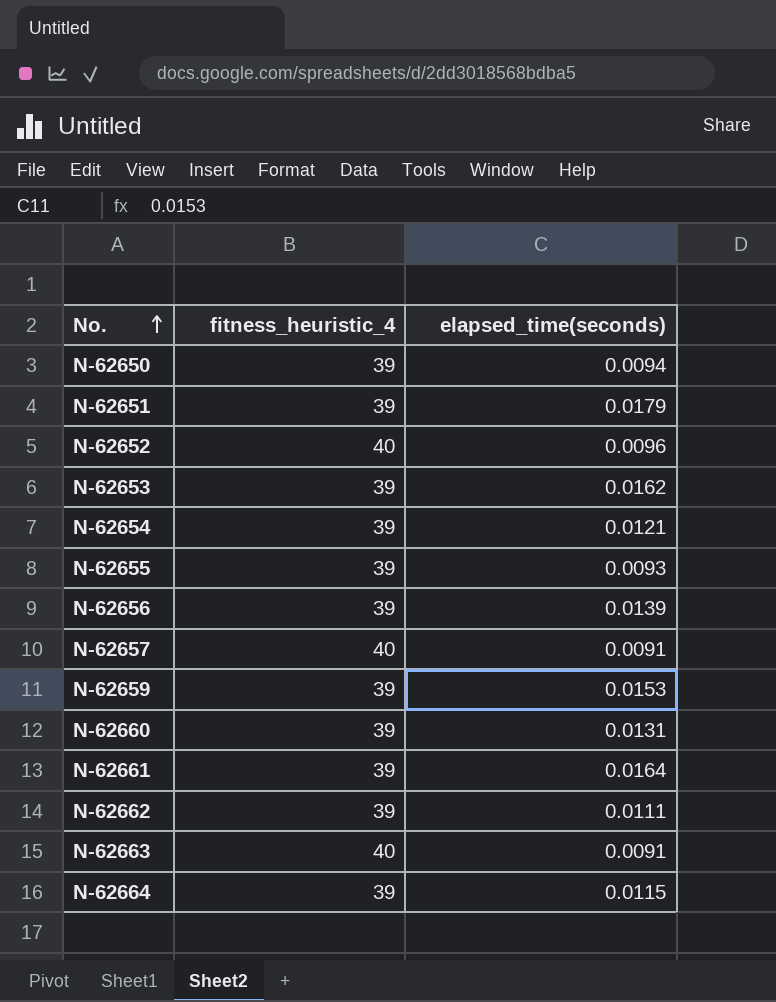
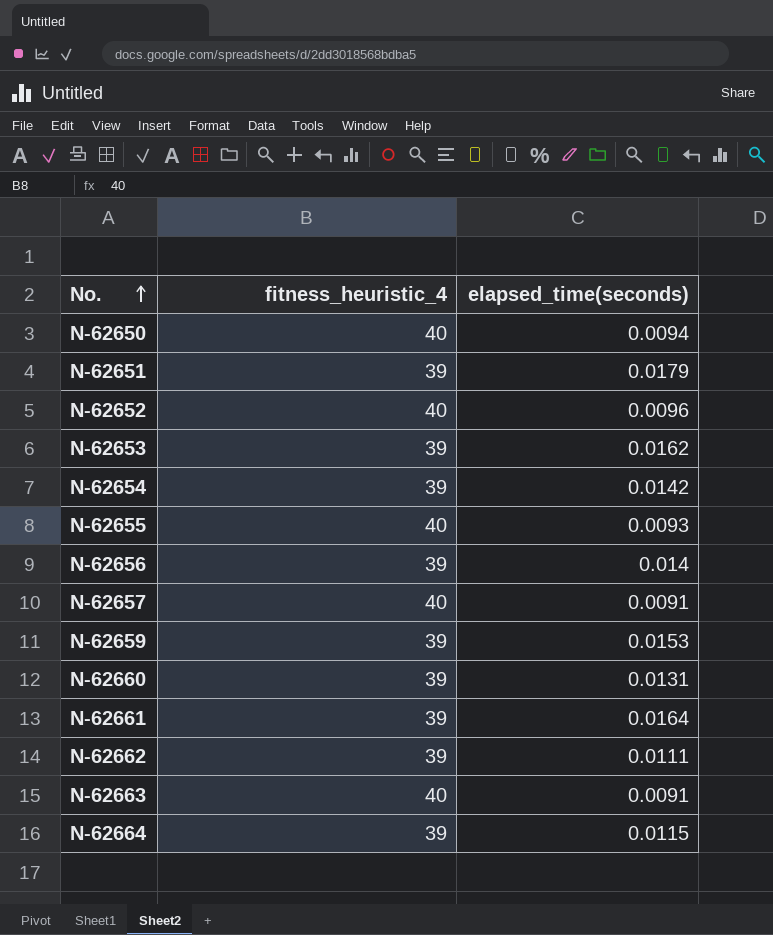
N-62650 | fitness_heuristic_4: 39 -> 40
N-62654 | elapsed_time(seconds): 0.0121 -> 0.0142
N-62655 | fitness_heuristic_4: 39 -> 40
N-62656 | elapsed_time(seconds): 0.0139 -> 0.014

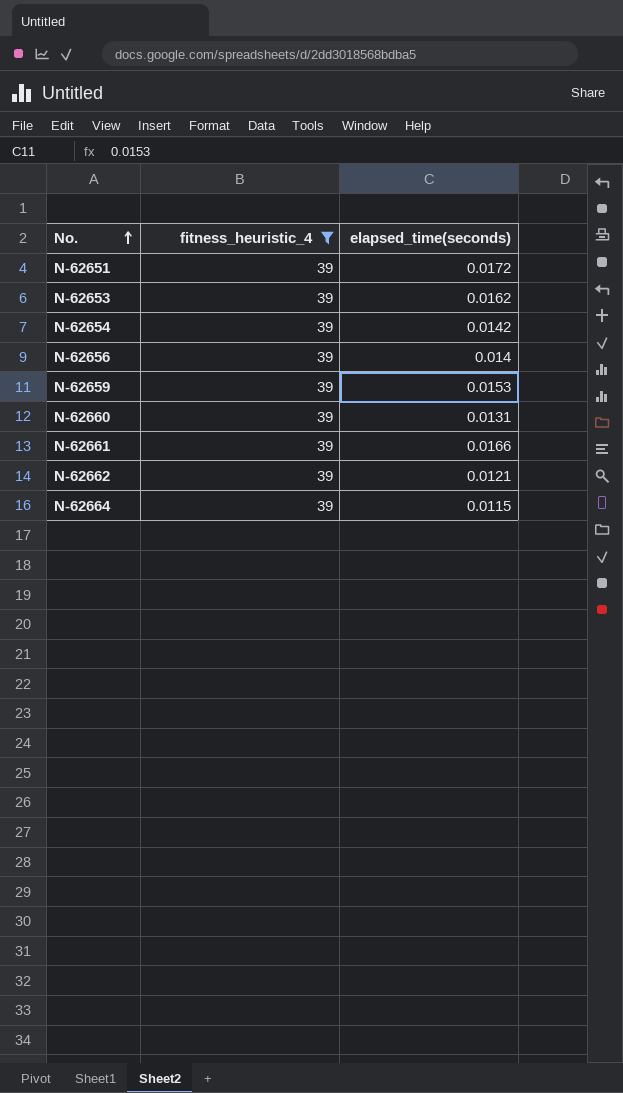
filter: none -> fitness_heuristic_4 = 39
N-62651 | elapsed_time(seconds): 0.0179 -> 0.0172
N-62661 | elapsed_time(seconds): 0.0164 -> 0.0166
N-62662 | elapsed_time(seconds): 0.0111 -> 0.0121

